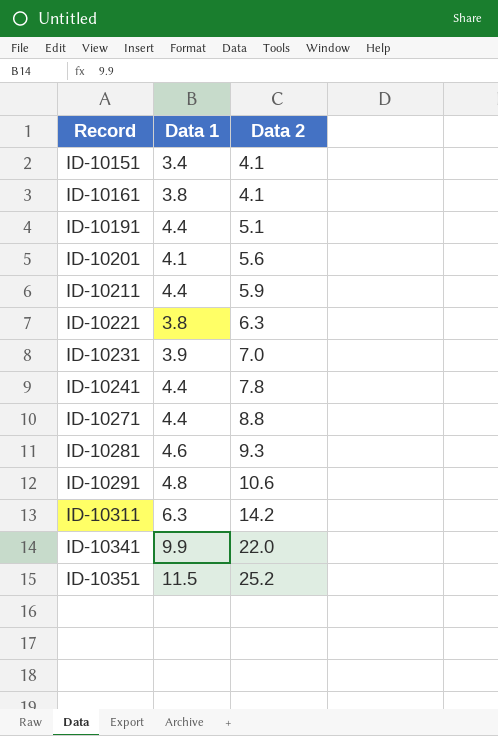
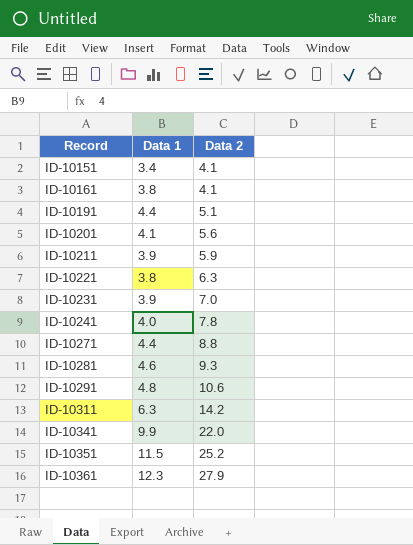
ID-10211 | Data 1: 4.4 -> 3.9
ID-10241 | Data 1: 4.4 -> 4.0
row ID-10361: none -> 12.3 | 27.9

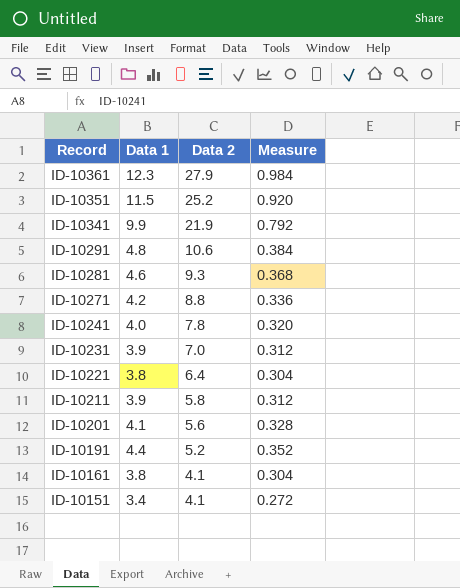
row order: Record ascending -> Record descending
column Measure | formula: none -> [Data 1] * 0.08
row ID-10311: 6.3 | 14.2 -> none
ID-10341 | Data 2: 22.0 -> 21.9
ID-10271 | Data 1: 4.4 -> 4.2
ID-10221 | Data 2: 6.3 -> 6.4
ID-10211 | Data 2: 5.9 -> 5.8
ID-10191 | Data 2: 5.1 -> 5.2

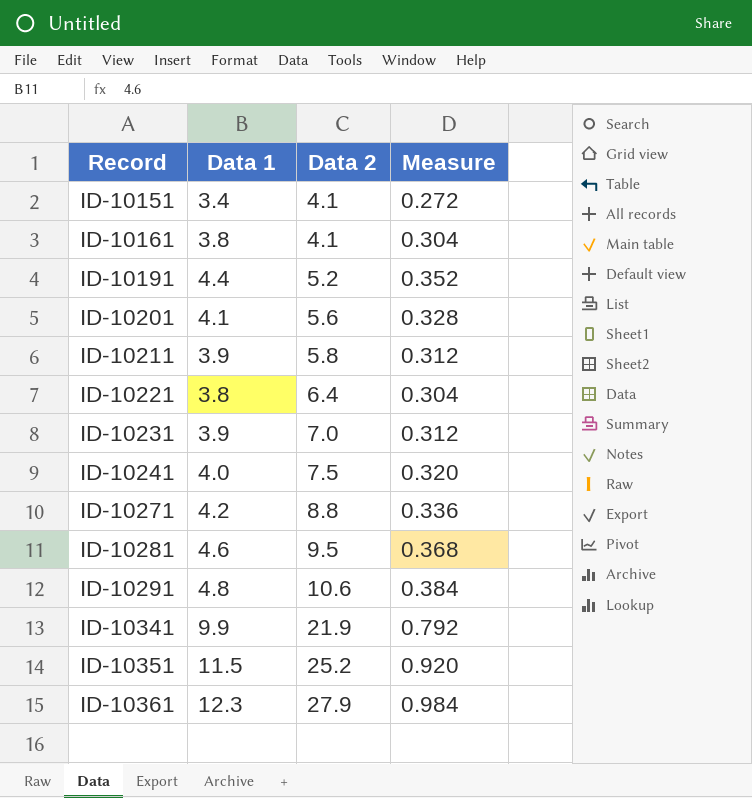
row order: Record descending -> Record ascending
ID-10241 | Data 2: 7.8 -> 7.5
ID-10281 | Data 2: 9.3 -> 9.5

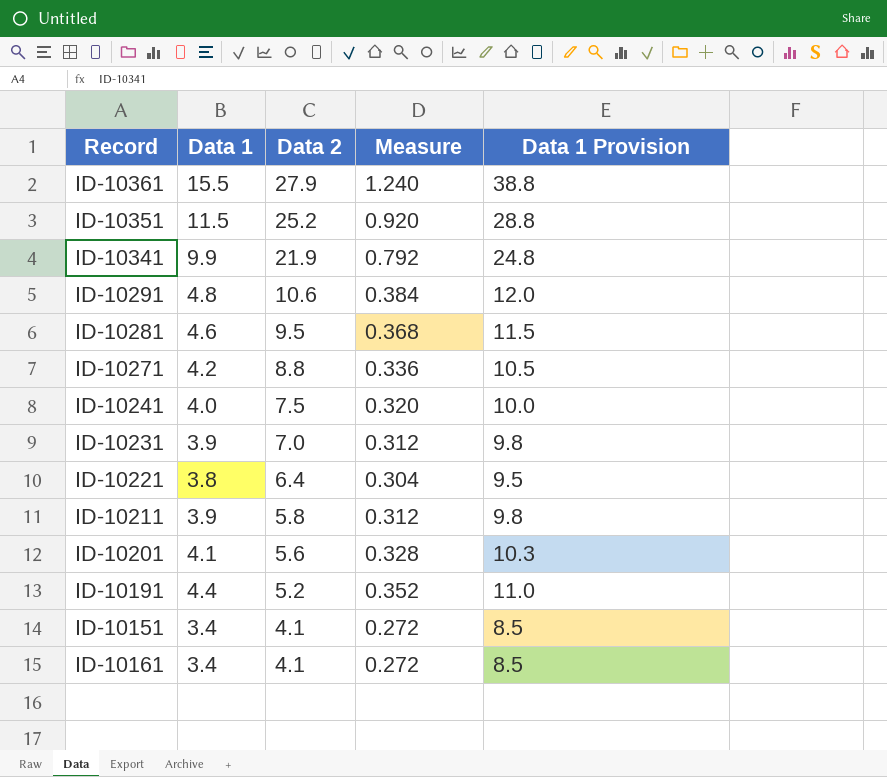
row order: Record ascending -> Data 2 descending
column Data 1 Provision | formula: none -> [Data 1] * 2.5
ID-10361 | Data 1: 12.3 -> 15.5
ID-10361 | Measure: 0.984 -> 1.240
ID-10161 | Data 1: 3.8 -> 3.4
ID-10161 | Measure: 0.304 -> 0.272

